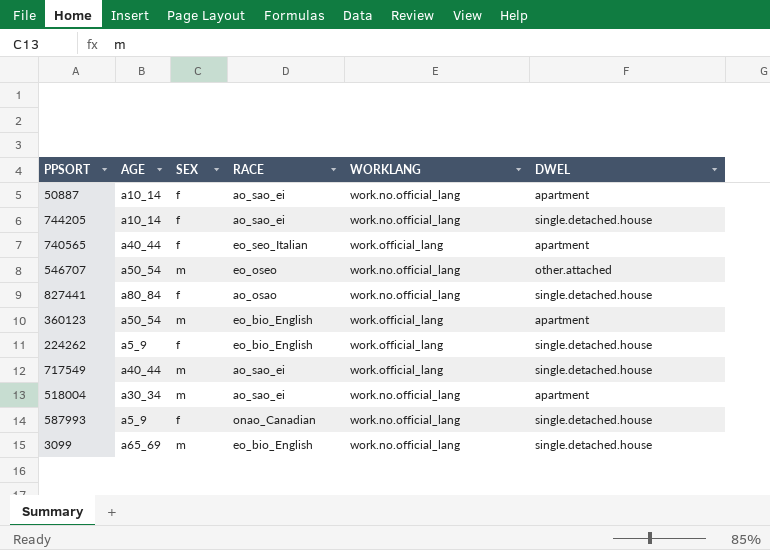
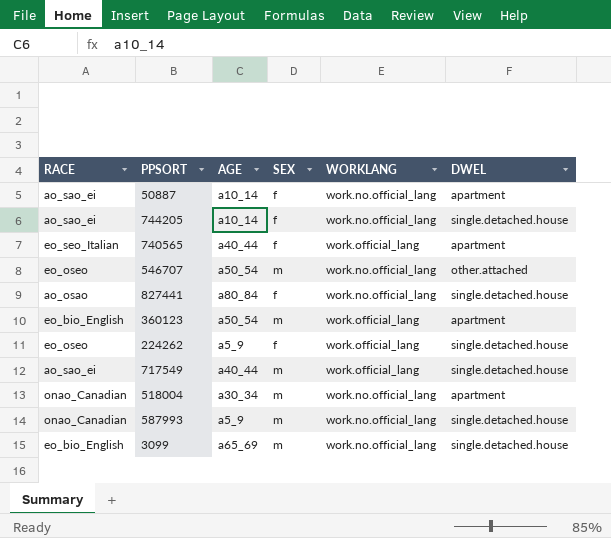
column RACE | position: 4 -> 1
224262 | RACE: eo_bio_English -> eo_oseo
518004 | RACE: ao_sao_ei -> onao_Canadian
587993 | SEX: f -> m

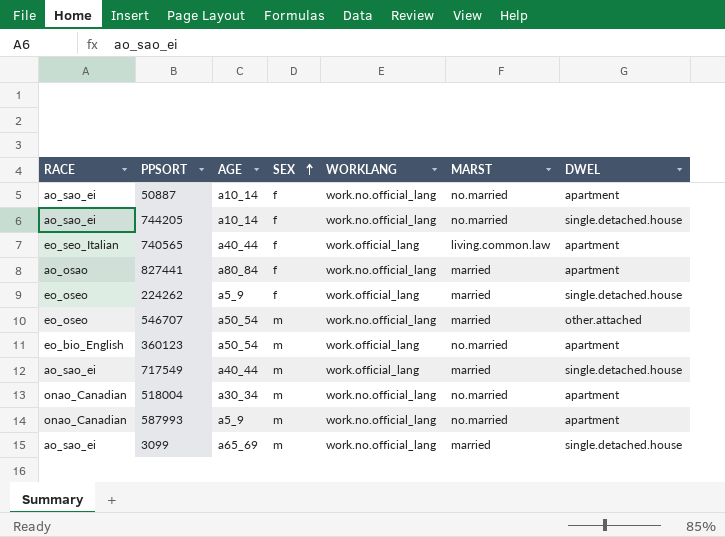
row order: none -> SEX ascending
column MARST | position: none -> 6
827441 | DWEL: single.detached.house -> apartment
587993 | DWEL: single.detached.house -> apartment
3099 | RACE: eo_bio_English -> ao_sao_ei

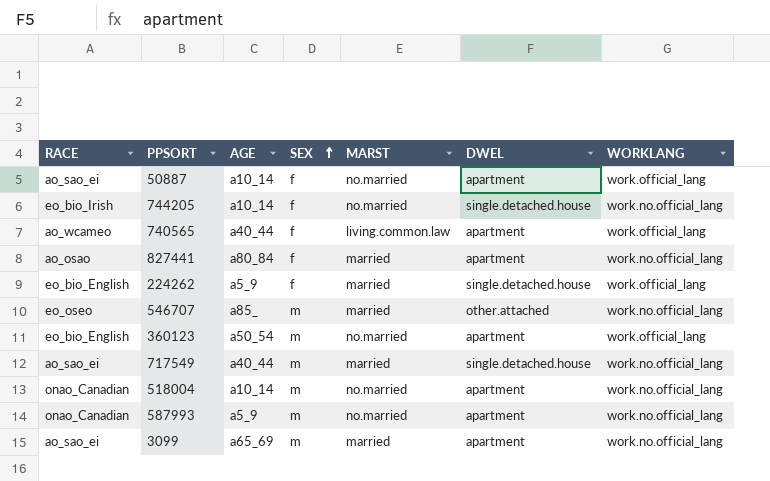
column WORKLANG | position: 5 -> 7
50887 | WORKLANG: work.no.official_lang -> work.official_lang
744205 | RACE: ao_sao_ei -> eo_bio_Irish
740565 | RACE: eo_seo_Italian -> ao_wcameo
224262 | RACE: eo_oseo -> eo_bio_English
546707 | AGE: a50_54 -> a85_
717549 | WORKLANG: work.official_lang -> work.no.official_lang
518004 | AGE: a30_34 -> a10_14
3099 | DWEL: single.detached.house -> apartment

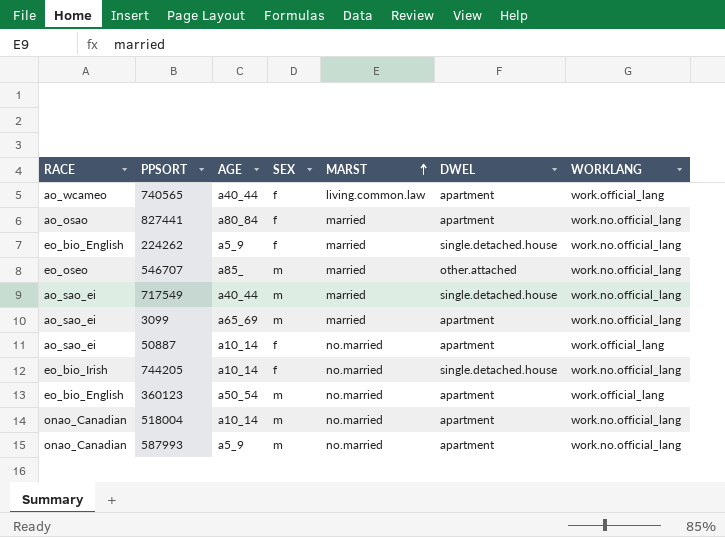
row order: SEX ascending -> MARST ascending
224262 | WORKLANG: work.official_lang -> work.no.official_lang

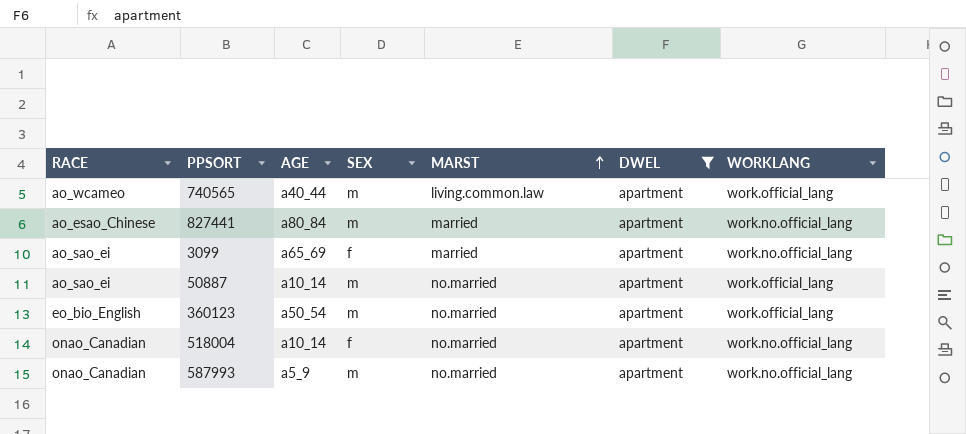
filter: none -> DWEL = apartment
740565 | SEX: f -> m
827441 | RACE: ao_osao -> ao_esao_Chinese
827441 | SEX: f -> m
3099 | SEX: m -> f
50887 | SEX: f -> m
518004 | SEX: m -> f

